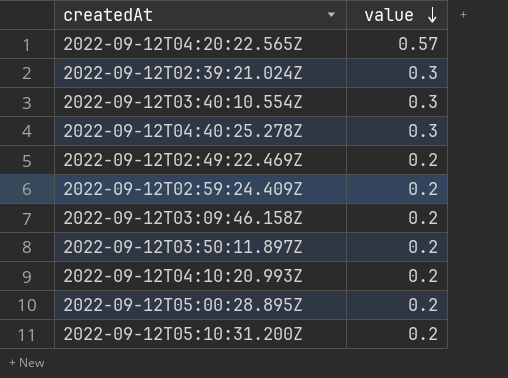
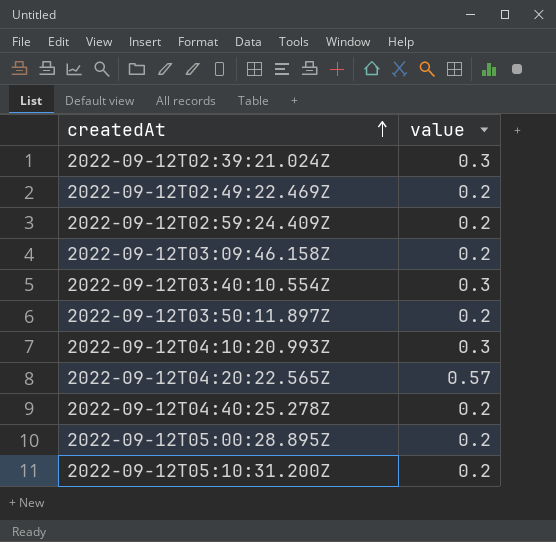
row order: value descending -> createdAt ascending
2022-09-12T04:10:20.993Z | value: 0.2 -> 0.3
2022-09-12T04:40:25.278Z | value: 0.3 -> 0.2

